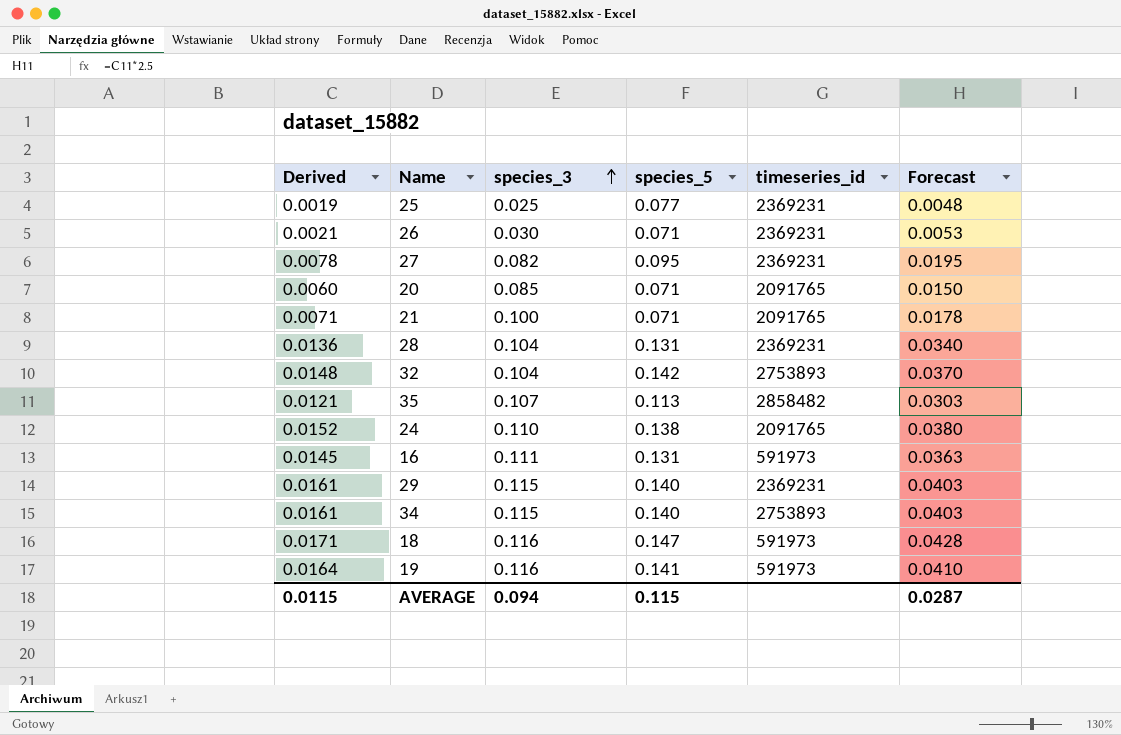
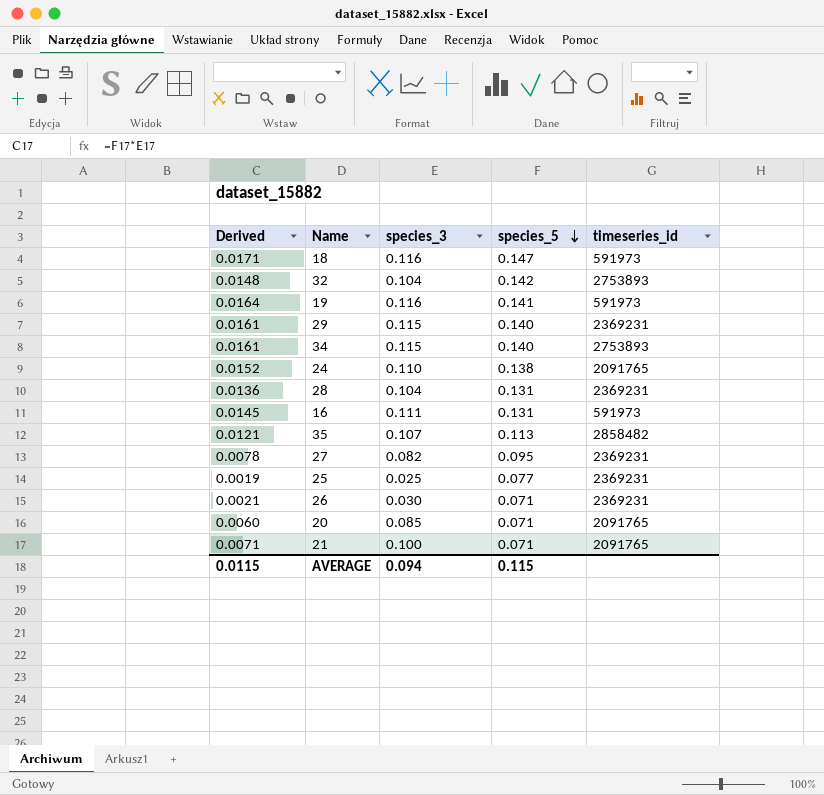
row order: species_3 ascending -> species_5 descending
column Forecast | formula: [Derived] * 2.5 -> none

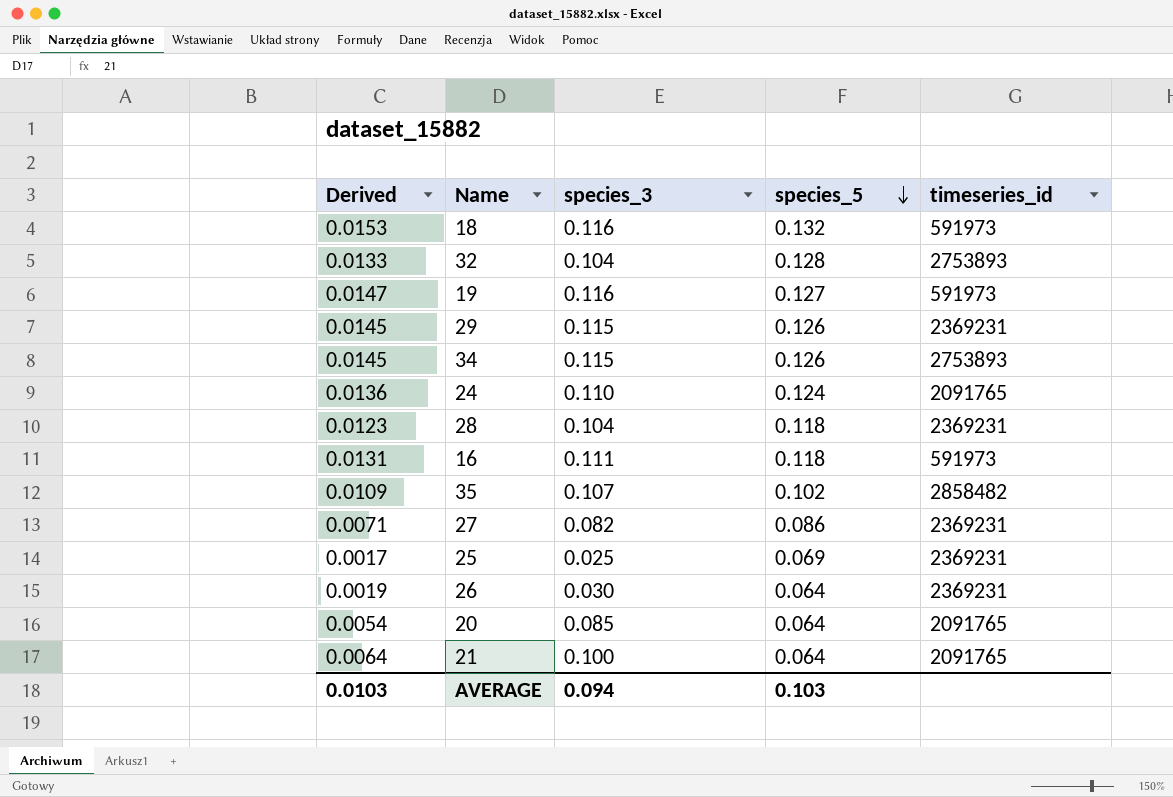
18 | Derived: 0.0171 -> 0.0153
18 | species_5: 0.147 -> 0.132
32 | Derived: 0.0148 -> 0.0133
32 | species_5: 0.142 -> 0.128
19 | Derived: 0.0164 -> 0.0147
19 | species_5: 0.141 -> 0.127
29 | Derived: 0.0161 -> 0.0145
29 | species_5: 0.140 -> 0.126
34 | Derived: 0.0161 -> 0.0145
34 | species_5: 0.140 -> 0.126
24 | Derived: 0.0152 -> 0.0136
24 | species_5: 0.138 -> 0.124
28 | Derived: 0.0136 -> 0.0123
28 | species_5: 0.131 -> 0.118
16 | Derived: 0.0145 -> 0.0131
16 | species_5: 0.131 -> 0.118
35 | Derived: 0.0121 -> 0.0109
35 | species_5: 0.113 -> 0.102
27 | Derived: 0.0078 -> 0.0071
27 | species_5: 0.095 -> 0.086
25 | Derived: 0.0019 -> 0.0017
25 | species_5: 0.077 -> 0.069
26 | Derived: 0.0021 -> 0.0019
26 | species_5: 0.071 -> 0.064
20 | Derived: 0.0060 -> 0.0054
20 | species_5: 0.071 -> 0.064
21 | Derived: 0.0071 -> 0.0064
21 | species_5: 0.071 -> 0.064
AVERAGE | Derived: 0.0115 -> 0.0103
AVERAGE | species_5: 0.115 -> 0.103

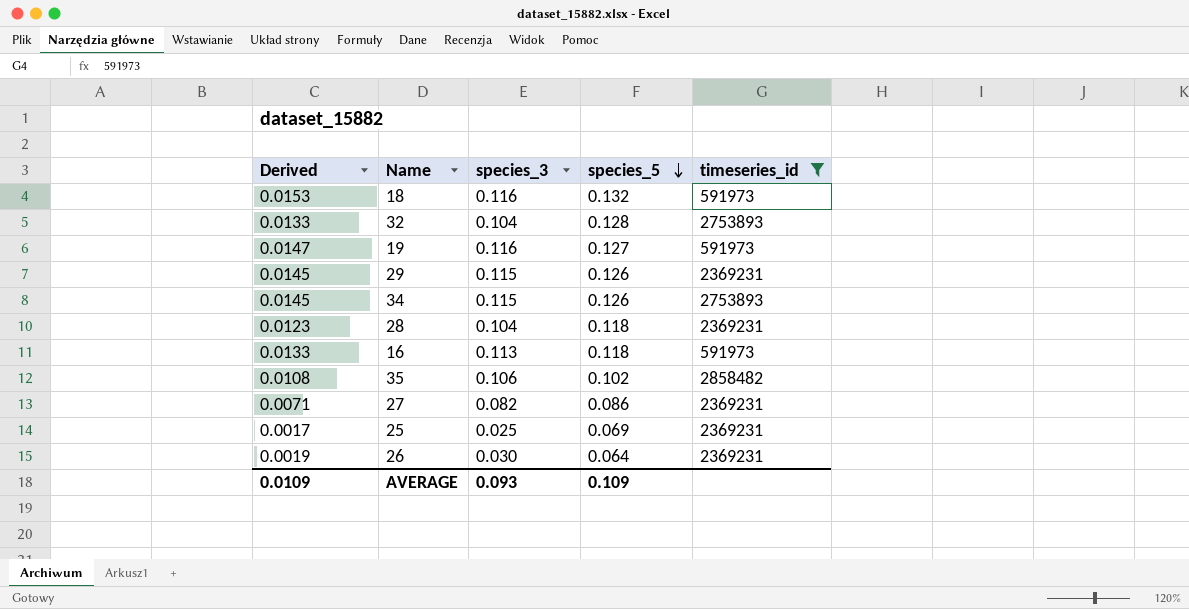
filter: none -> timeseries_id != 2091765
16 | Derived: 0.0131 -> 0.0133
16 | species_3: 0.111 -> 0.113
35 | Derived: 0.0109 -> 0.0108
35 | species_3: 0.107 -> 0.106
AVERAGE | Derived: 0.0103 -> 0.0109
AVERAGE | species_3: 0.094 -> 0.093
AVERAGE | species_5: 0.103 -> 0.109

